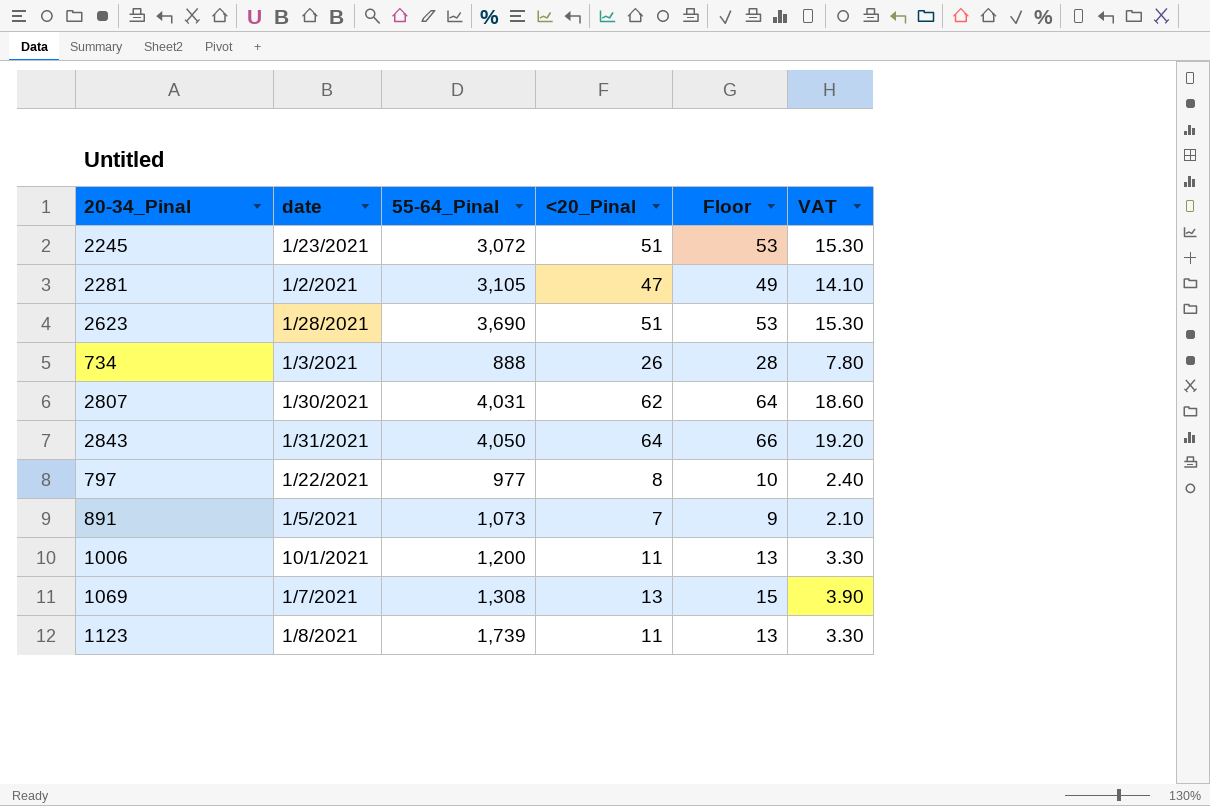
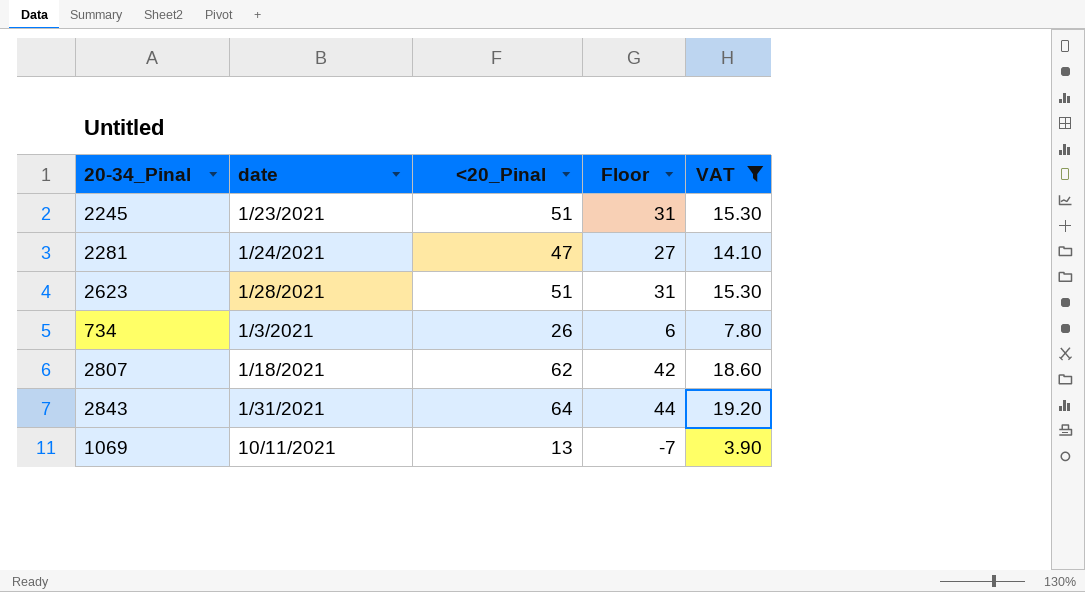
filter: none -> VAT >= 3.90
column 55-64_Pinal | position: 3 -> none
column Floor | formula: [<20_Pinal] + 2 -> [<20_Pinal] - 20
2281 | date: 1/2/2021 -> 1/24/2021
2807 | date: 1/30/2021 -> 1/18/2021
1069 | date: 1/7/2021 -> 10/11/2021

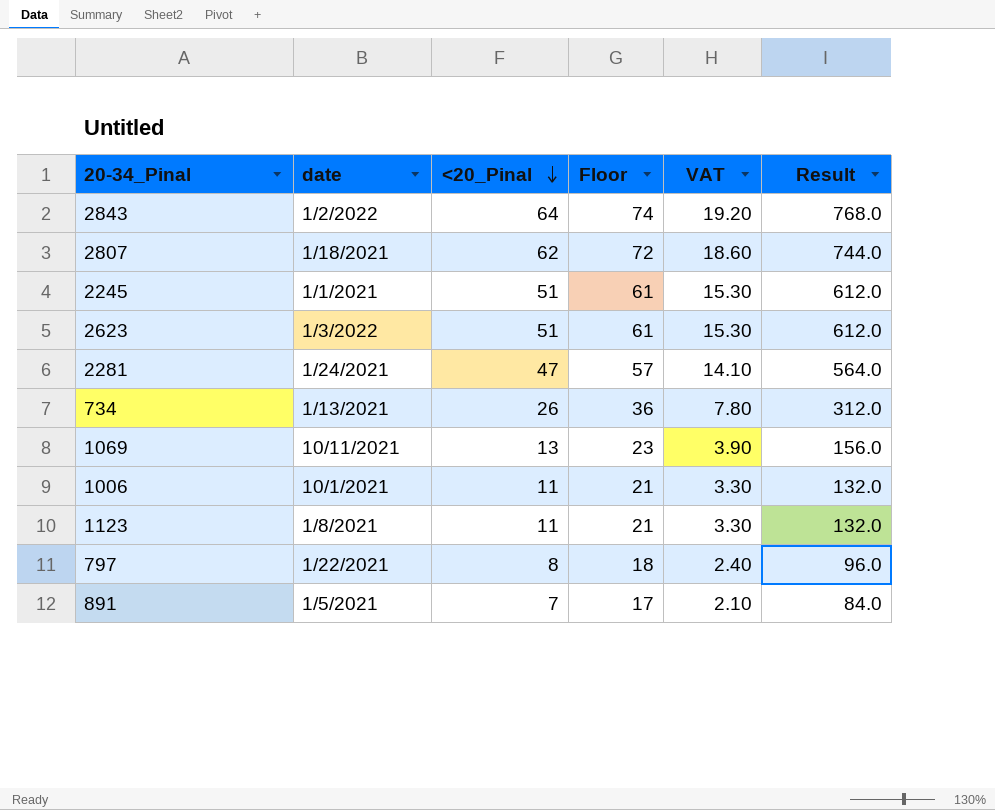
filter: VAT >= 3.90 -> none
row order: none -> <20_Pinal descending
column Floor | formula: [<20_Pinal] - 20 -> [<20_Pinal] + 10
column Result | formula: none -> [<20_Pinal] * 12
2843 | date: 1/31/2021 -> 1/2/2022
2245 | date: 1/23/2021 -> 1/1/2021
2623 | date: 1/28/2021 -> 1/3/2022
734 | date: 1/3/2021 -> 1/13/2021

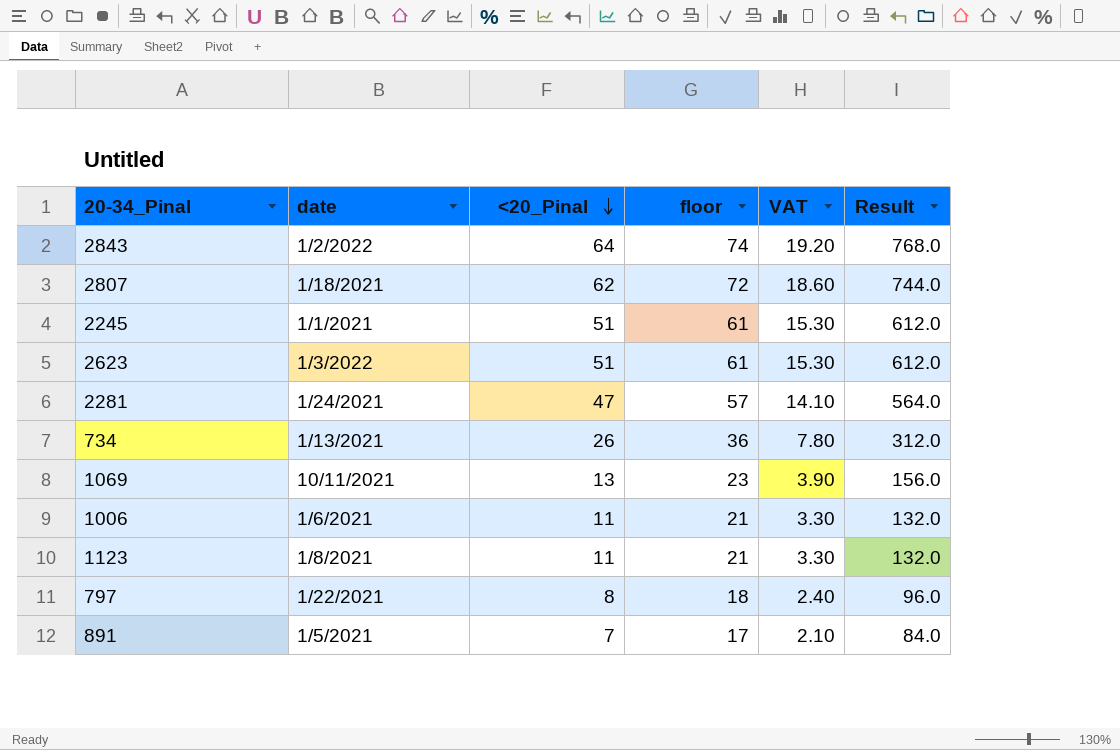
column name: Floor -> floor
1006 | date: 10/1/2021 -> 1/6/2021

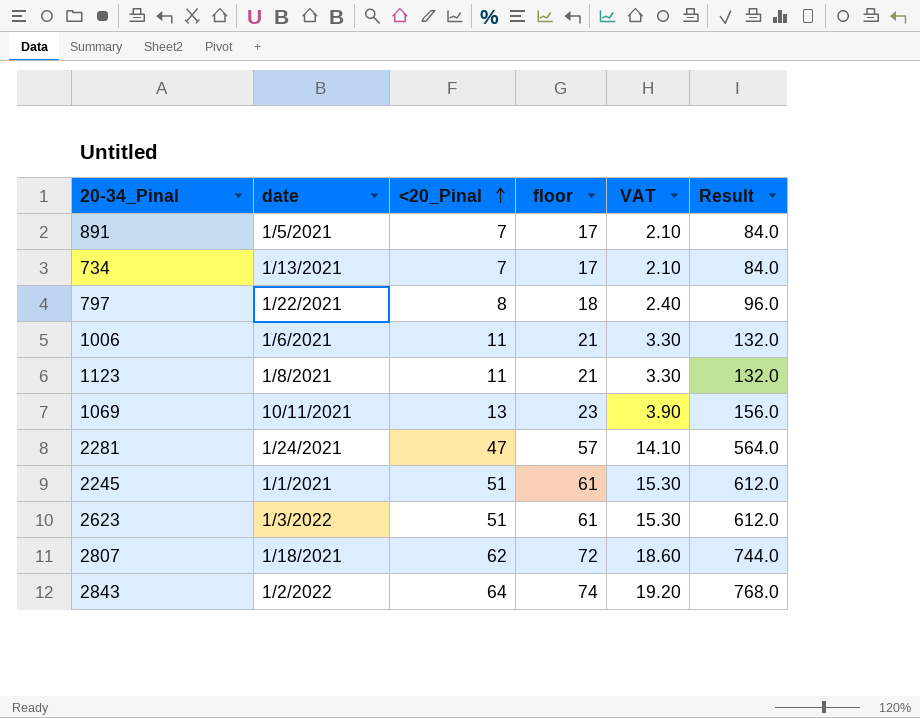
row order: <20_Pinal descending -> <20_Pinal ascending
734 | <20_Pinal: 26 -> 7
734 | floor: 36 -> 17
734 | VAT: 7.80 -> 2.10
734 | Result: 312.0 -> 84.0

